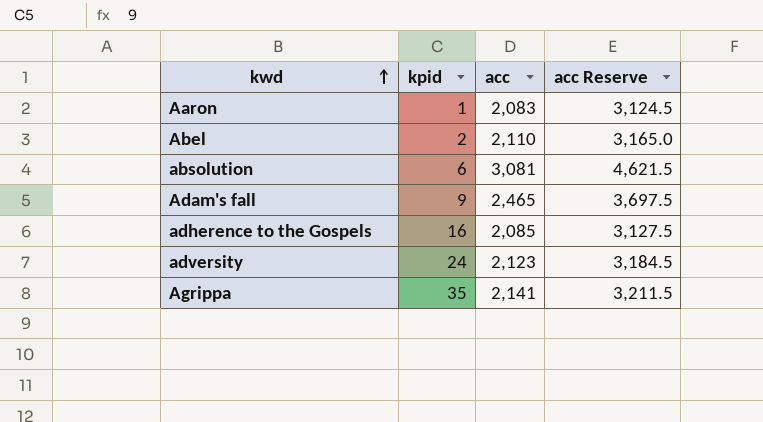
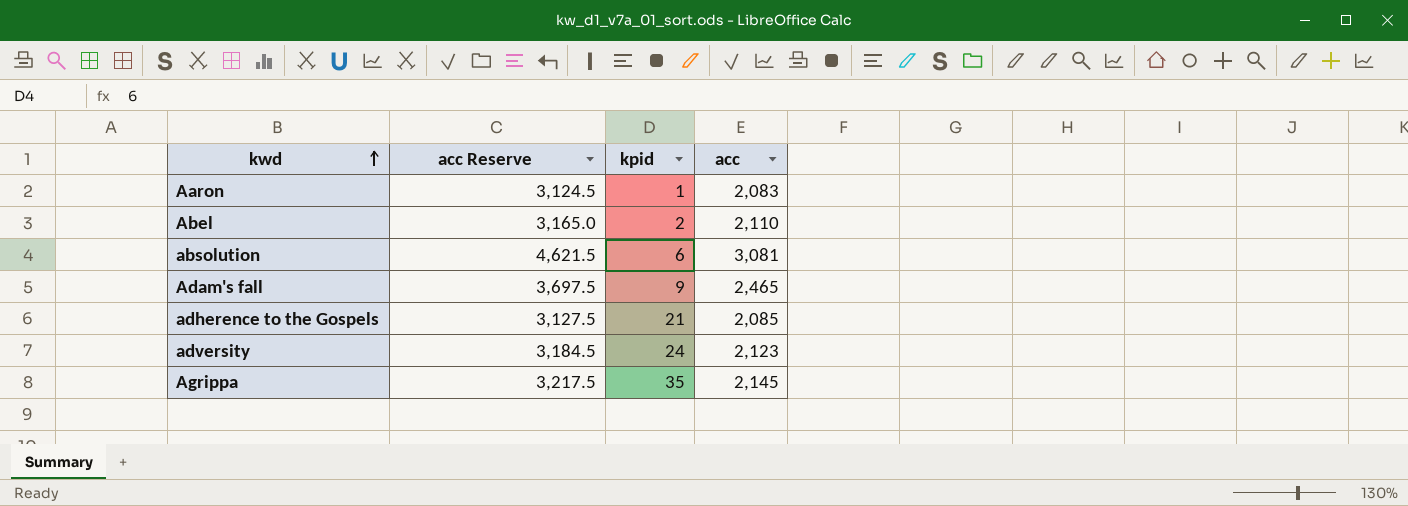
column acc Reserve | position: 4 -> 2
adherence to the Gospels | kpid: 16 -> 21
Agrippa | acc Reserve: 3,211.5 -> 3,217.5
Agrippa | acc: 2,141 -> 2,145

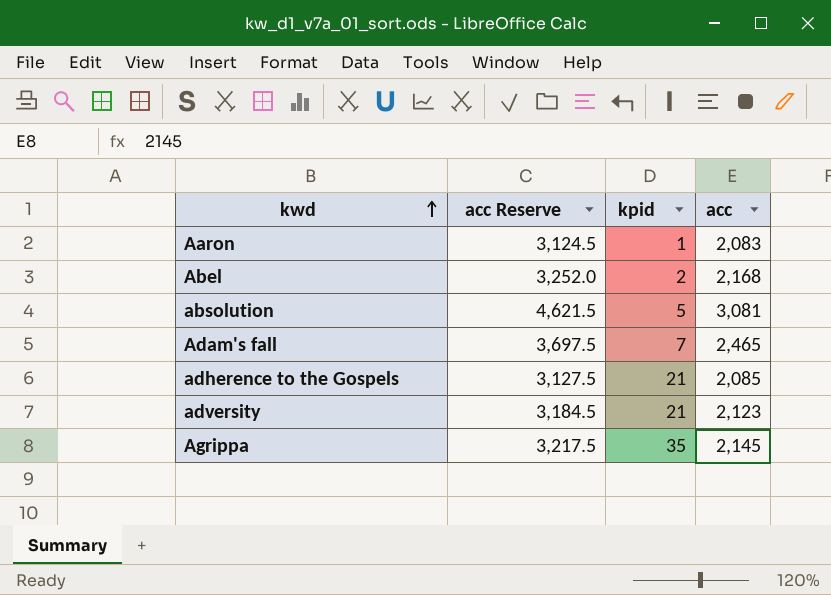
Abel | acc Reserve: 3,165.0 -> 3,252.0
Abel | acc: 2,110 -> 2,168
absolution | kpid: 6 -> 5
Adam's fall | kpid: 9 -> 7
adversity | kpid: 24 -> 21

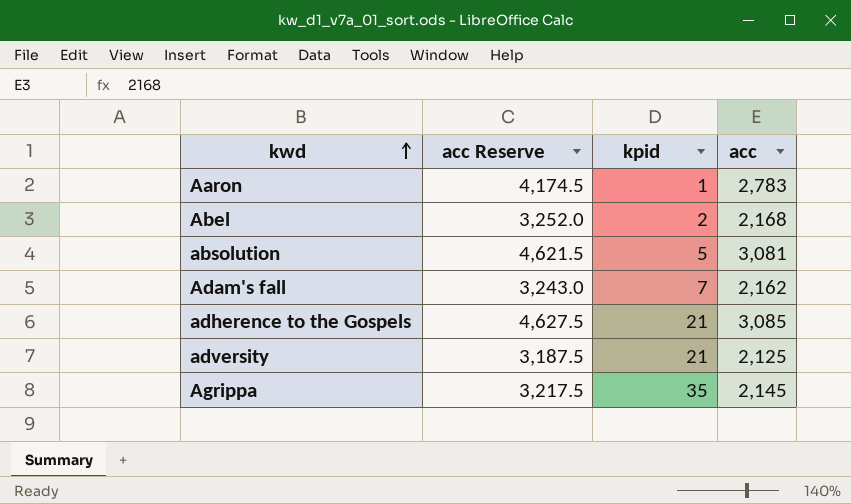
Aaron | acc Reserve: 3,124.5 -> 4,174.5
Aaron | acc: 2,083 -> 2,783
Adam's fall | acc Reserve: 3,697.5 -> 3,243.0
Adam's fall | acc: 2,465 -> 2,162
adherence to the Gospels | acc Reserve: 3,127.5 -> 4,627.5
adherence to the Gospels | acc: 2,085 -> 3,085
adversity | acc Reserve: 3,184.5 -> 3,187.5
adversity | acc: 2,123 -> 2,125

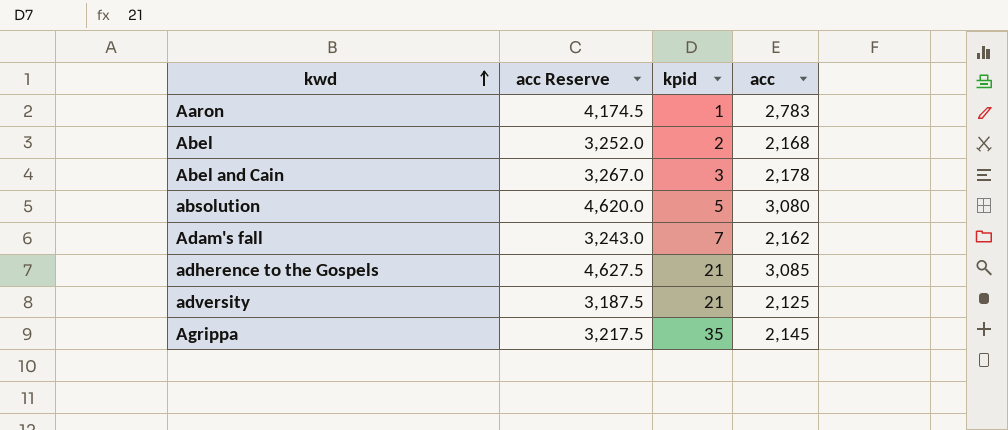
row Abel and Cain: none -> 3,267.0 | 3 | 2,178
absolution | acc Reserve: 4,621.5 -> 4,620.0
absolution | acc: 3,081 -> 3,080

